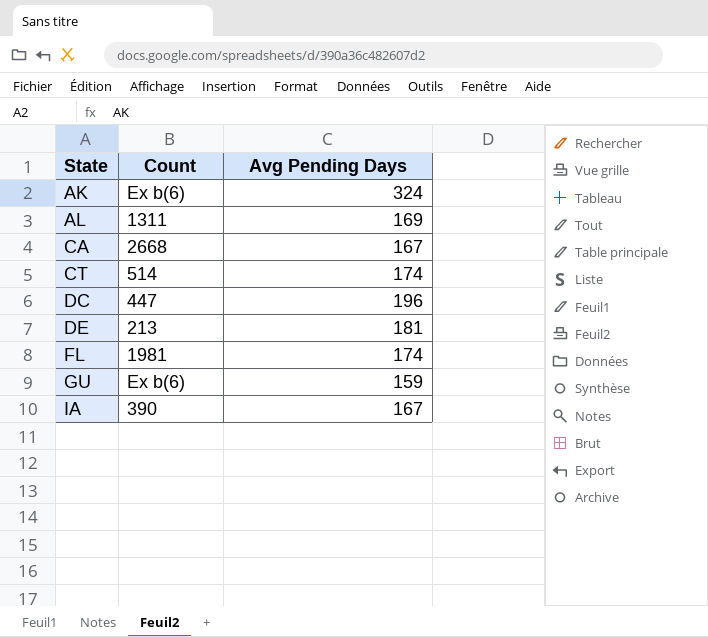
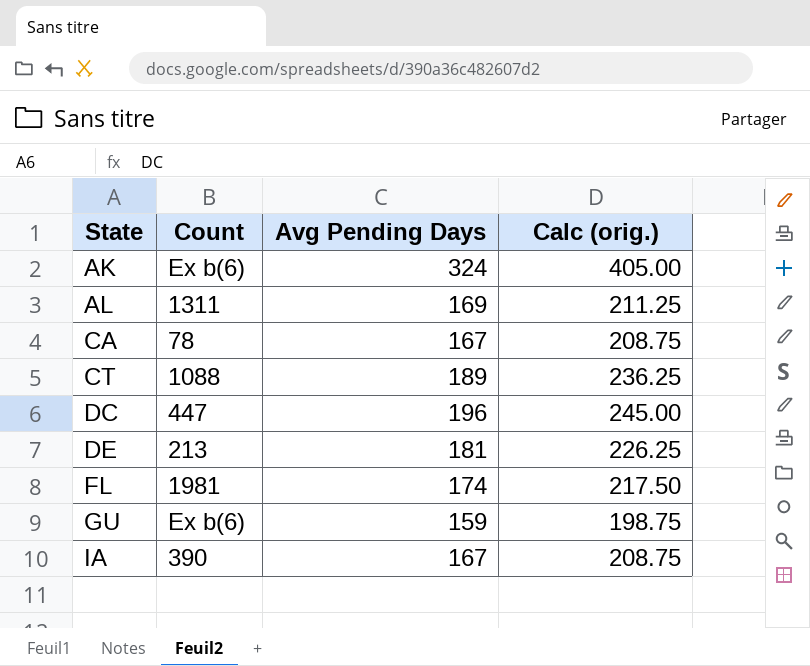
column Calc (orig.) | formula: none -> [Avg Pending Days] * 1.25
CA | Count: 2668 -> 78
CT | Count: 514 -> 1088
CT | Avg Pending Days: 174 -> 189

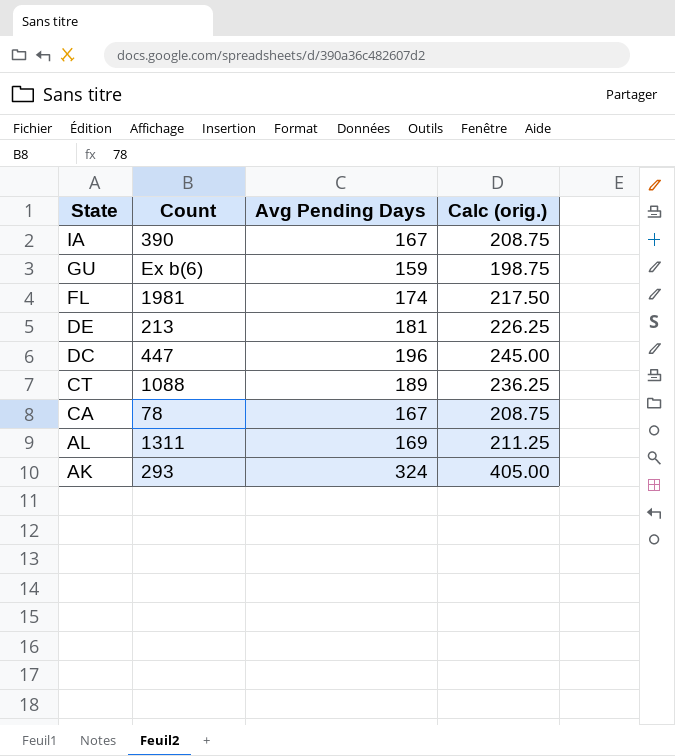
row order: State ascending -> State descending
AK | Count: Ex b(6) -> 293

